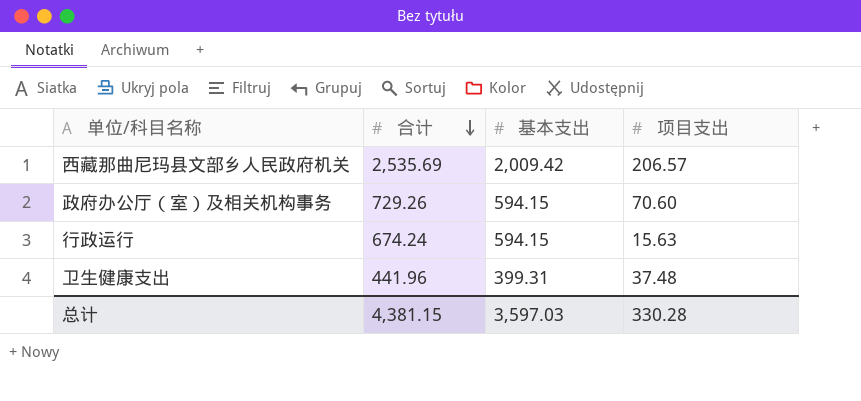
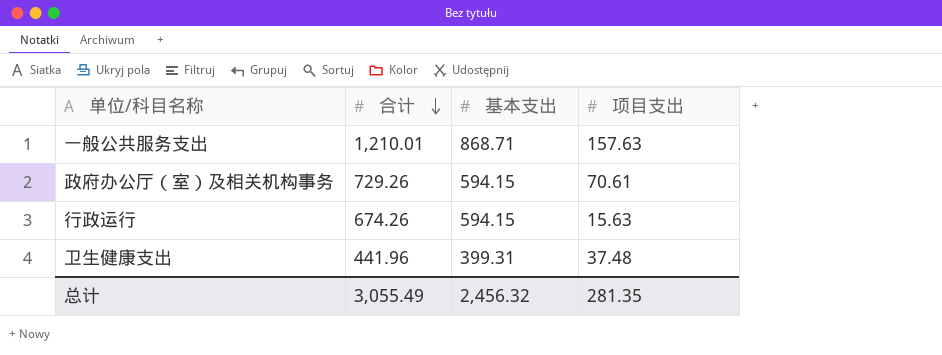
row 西藏那曲尼玛县文部乡人民政府机关: 2,535.69 | 2,009.42 | 206.57 -> none
row 一般公共服务支出: none -> 1,210.01 | 868.71 | 157.63
政府办公厅（室）及相关机构事务 | 项目支出: 70.60 -> 70.61
行政运行 | 合计: 674.24 -> 674.26
总计 | 合计: 4,381.15 -> 3,055.49
总计 | 基本支出: 3,597.03 -> 2,456.32
总计 | 项目支出: 330.28 -> 281.35

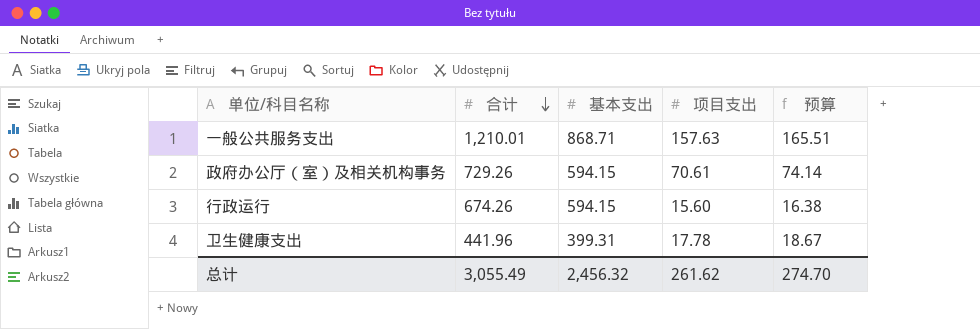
column 预算 | formula: none -> [项目支出] * 1.05
行政运行 | 项目支出: 15.63 -> 15.60
卫生健康支出 | 项目支出: 37.48 -> 17.78
总计 | 项目支出: 281.35 -> 261.62

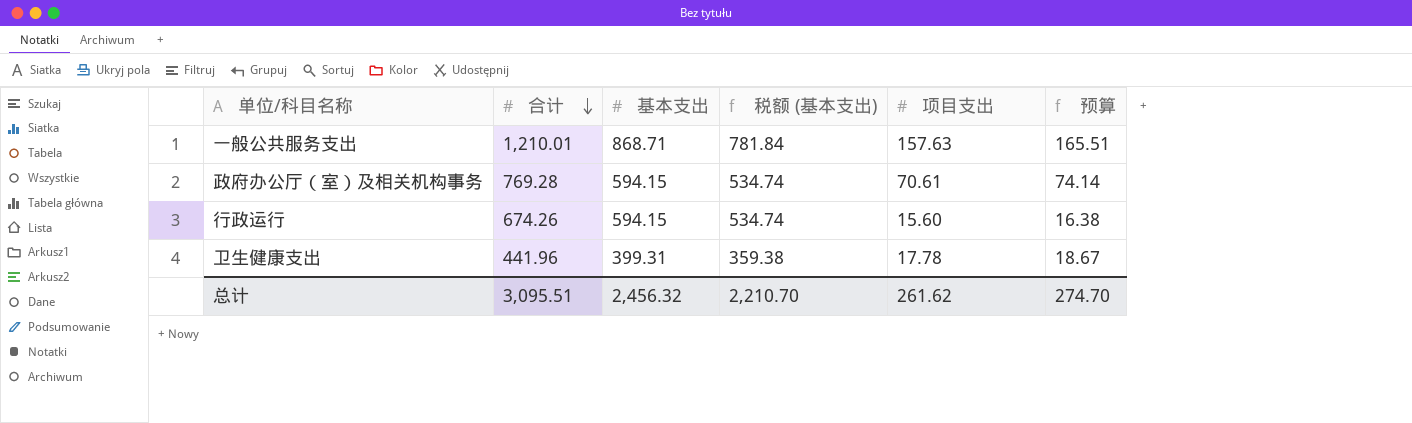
column 税额 (基本支出) | formula: none -> [基本支出] * 0.9
政府办公厅（室）及相关机构事务 | 合计: 729.26 -> 769.28
总计 | 合计: 3,055.49 -> 3,095.51

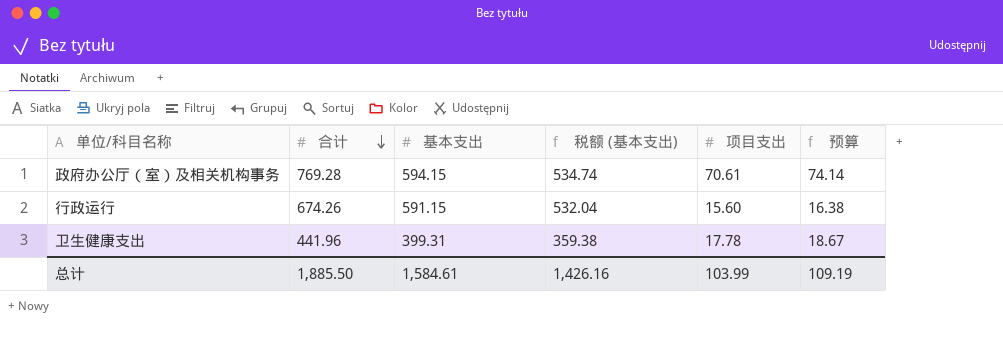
row 一般公共服务支出: 1,210.01 | 868.71 | 781.84 | 157.63 | 165.51 -> none
行政运行 | 基本支出: 594.15 -> 591.15
行政运行 | 税额 (基本支出): 534.74 -> 532.04
总计 | 合计: 3,095.51 -> 1,885.50
总计 | 基本支出: 2,456.32 -> 1,584.61
总计 | 税额 (基本支出): 2,210.70 -> 1,426.16
总计 | 项目支出: 261.62 -> 103.99
总计 | 预算: 274.70 -> 109.19

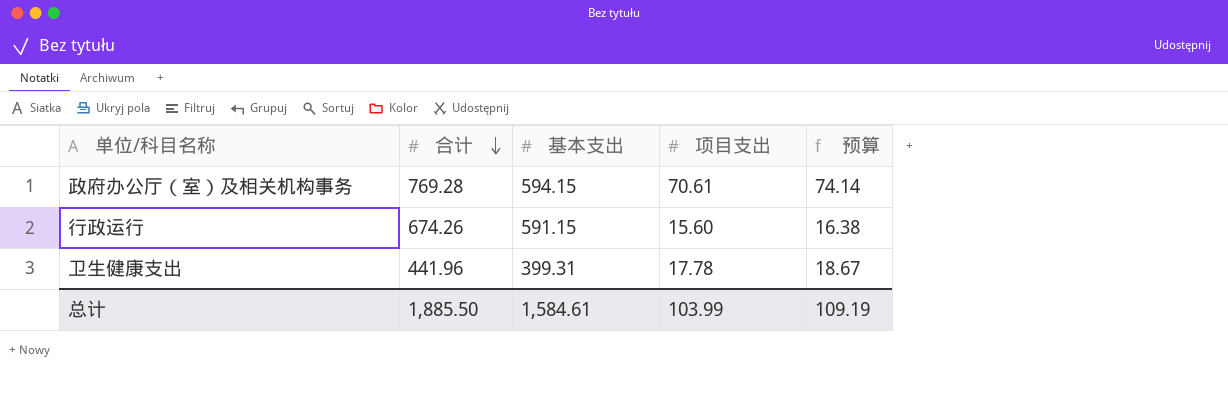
column 税额 (基本支出) | formula: [基本支出] * 0.9 -> none

